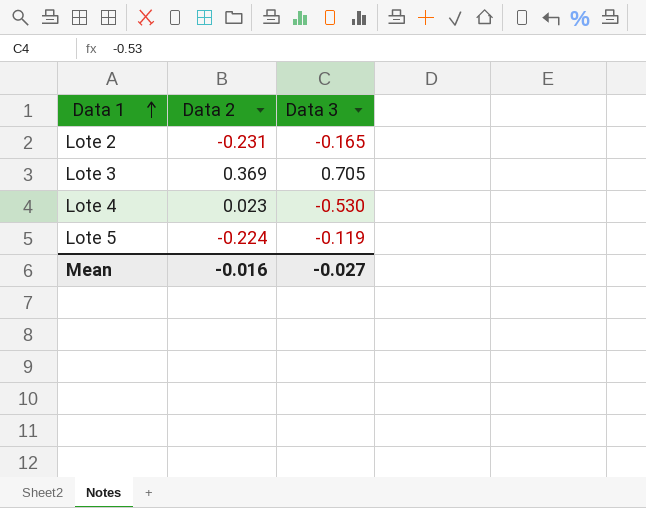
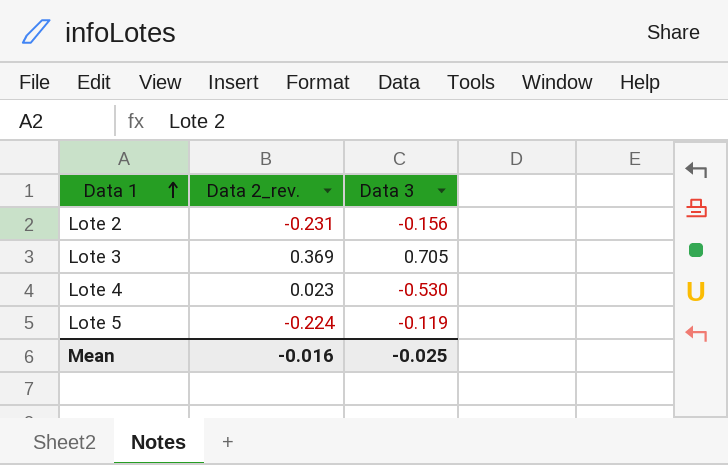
column name: Data 2 -> Data 2_rev.
Lote 2 | Data 3: -0.165 -> -0.156
Mean | Data 3: -0.027 -> -0.025

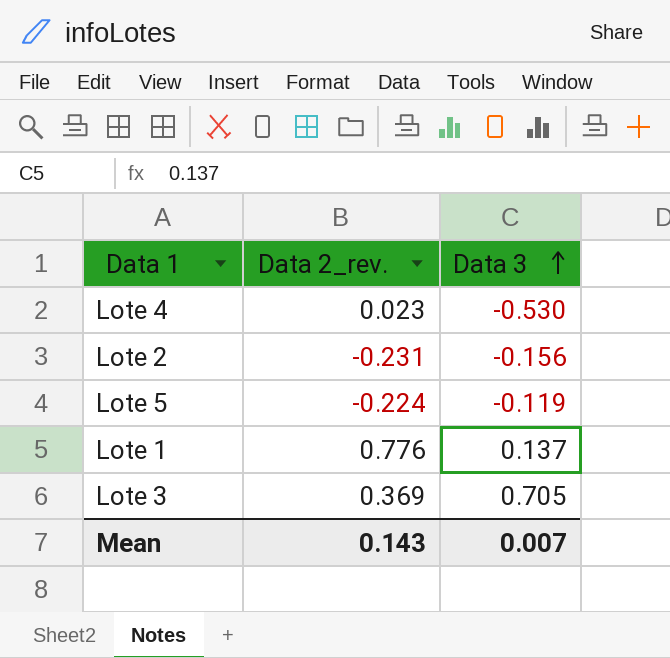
row order: Data 1 ascending -> Data 3 ascending
row Lote 1: none -> 0.776 | 0.137
Mean | Data 2_rev.: -0.016 -> 0.143
Mean | Data 3: -0.025 -> 0.007

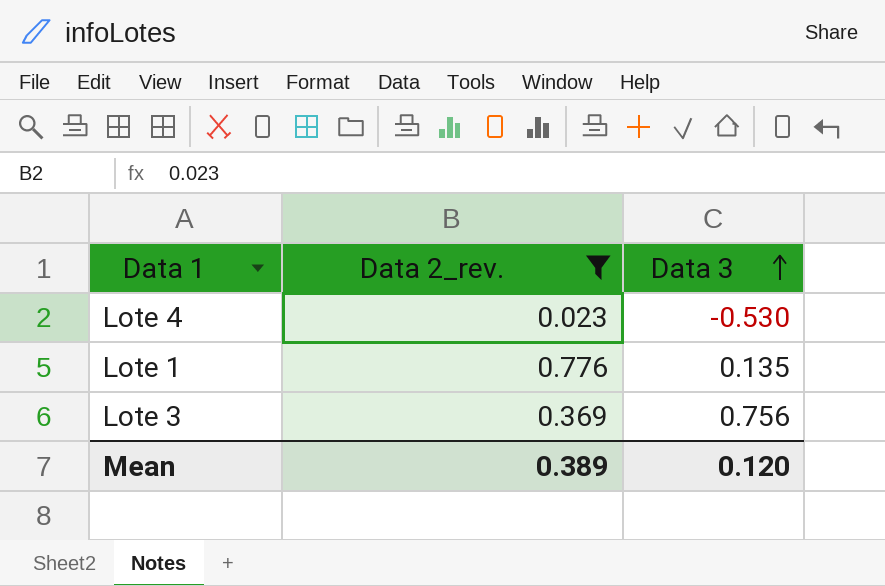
filter: none -> Data 2_rev. >= 0.023
Lote 1 | Data 3: 0.137 -> 0.135
Lote 3 | Data 3: 0.705 -> 0.756
Mean | Data 2_rev.: 0.143 -> 0.389
Mean | Data 3: 0.007 -> 0.120

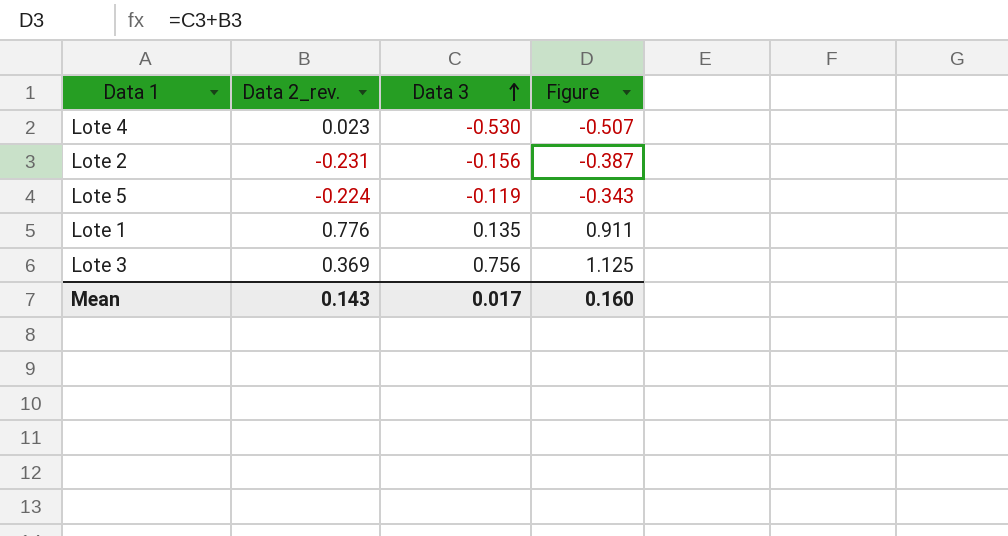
filter: Data 2_rev. >= 0.023 -> none
column Figure | formula: none -> [Data 2_rev.] + [Data 3]
Mean | Data 2_rev.: 0.389 -> 0.143
Mean | Data 3: 0.120 -> 0.017

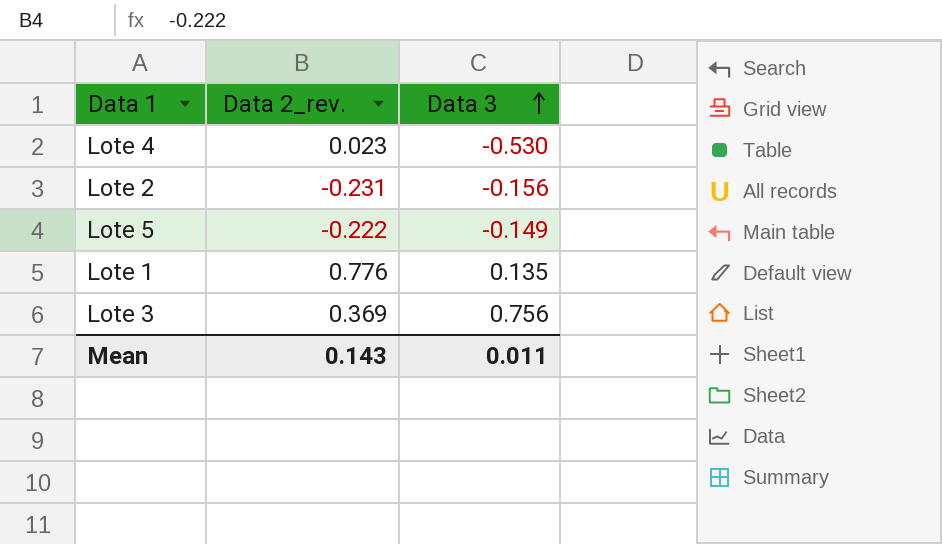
column Figure | formula: [Data 2_rev.] + [Data 3] -> none
Lote 5 | Data 2_rev.: -0.224 -> -0.222
Lote 5 | Data 3: -0.119 -> -0.149
Mean | Data 3: 0.017 -> 0.011

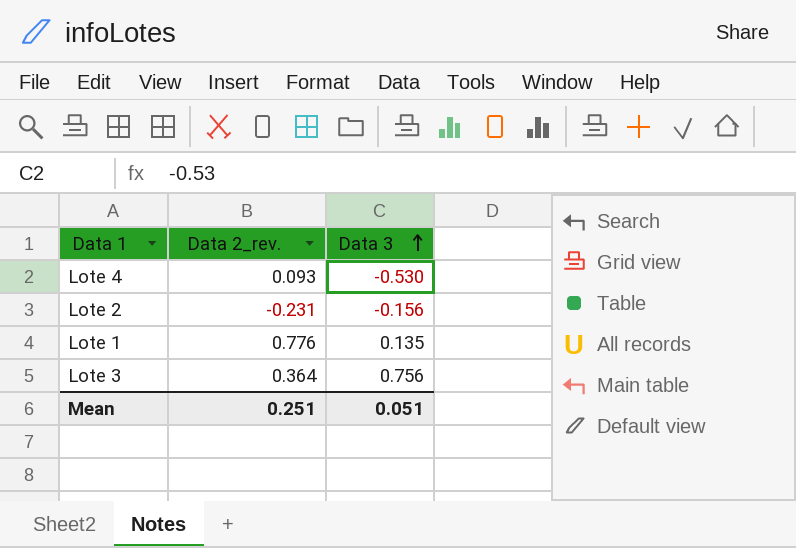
row Lote 5: -0.222 | -0.149 -> none
Lote 4 | Data 2_rev.: 0.023 -> 0.093
Lote 3 | Data 2_rev.: 0.369 -> 0.364
Mean | Data 2_rev.: 0.143 -> 0.251
Mean | Data 3: 0.011 -> 0.051

